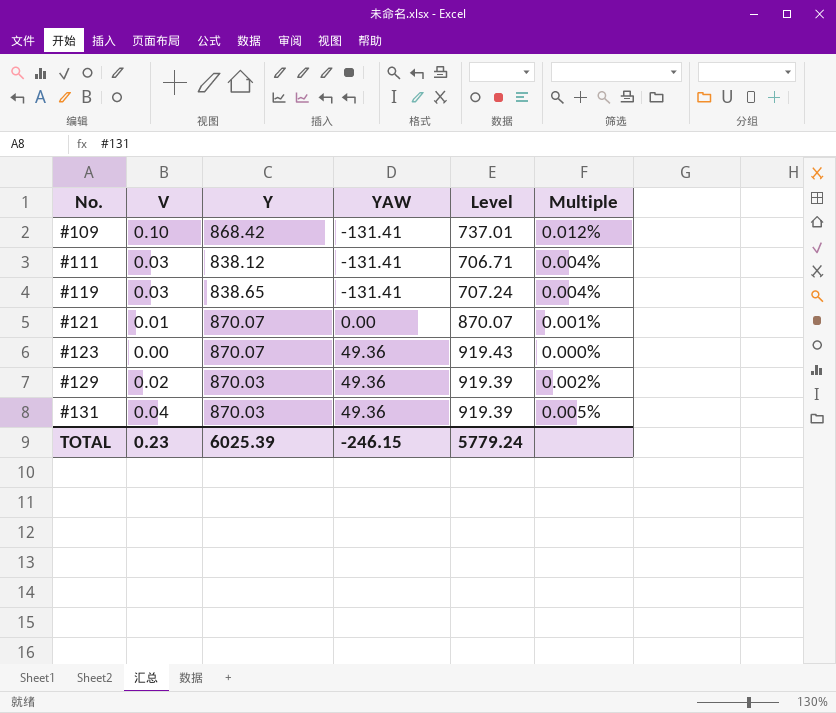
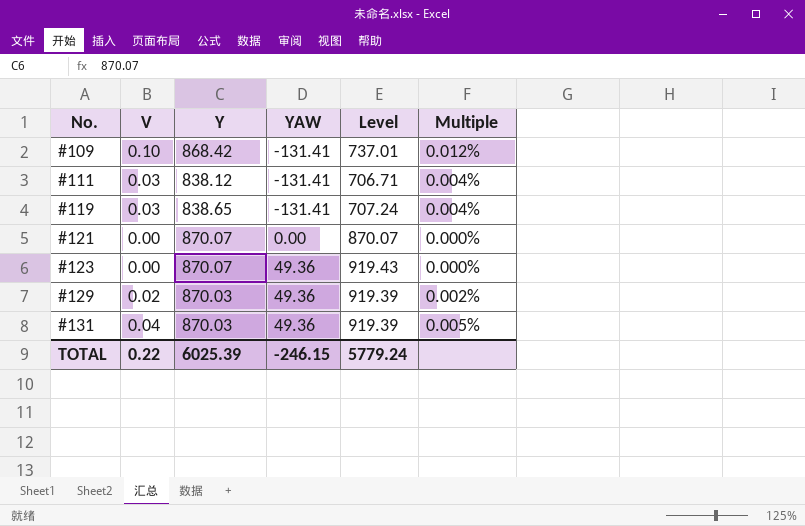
#121 | V: 0.01 -> 0.00
#121 | Multiple: 0.001% -> 0.000%
TOTAL | V: 0.23 -> 0.22

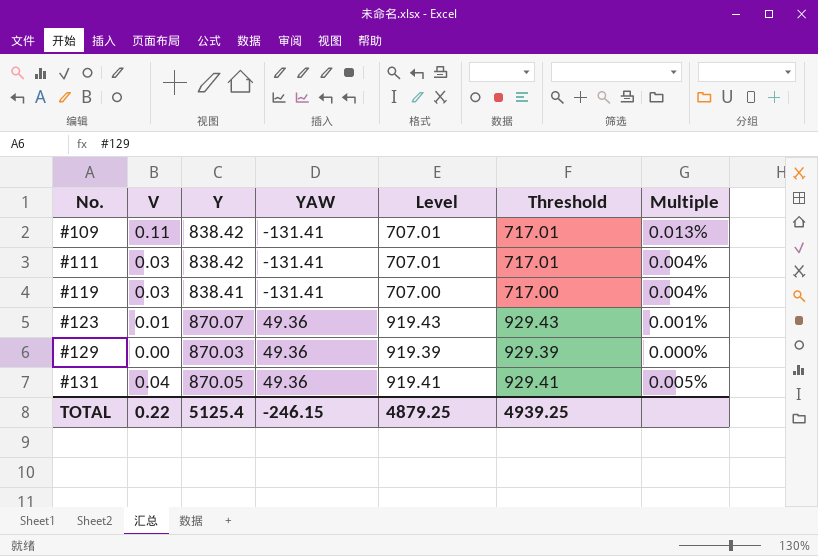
column Threshold | formula: none -> [Level] + 10
row #121: 0.00 | 870.07 | 0.00 | 870.07 | 0.000% -> none
#109 | V: 0.10 -> 0.11
#109 | Y: 868.42 -> 838.42
#109 | Level: 737.01 -> 707.01
#109 | Multiple: 0.012% -> 0.013%
#111 | Y: 838.12 -> 838.42
#111 | Level: 706.71 -> 707.01
#119 | Y: 838.65 -> 838.41
#119 | Level: 707.24 -> 707.00
#123 | V: 0.00 -> 0.01
#123 | Multiple: 0.000% -> 0.001%
#129 | V: 0.02 -> 0.00
#129 | Multiple: 0.002% -> 0.000%
#131 | Y: 870.03 -> 870.05
#131 | Level: 919.39 -> 919.41
TOTAL | Y: 6025.39 -> 5125.4
TOTAL | Level: 5779.24 -> 4879.25

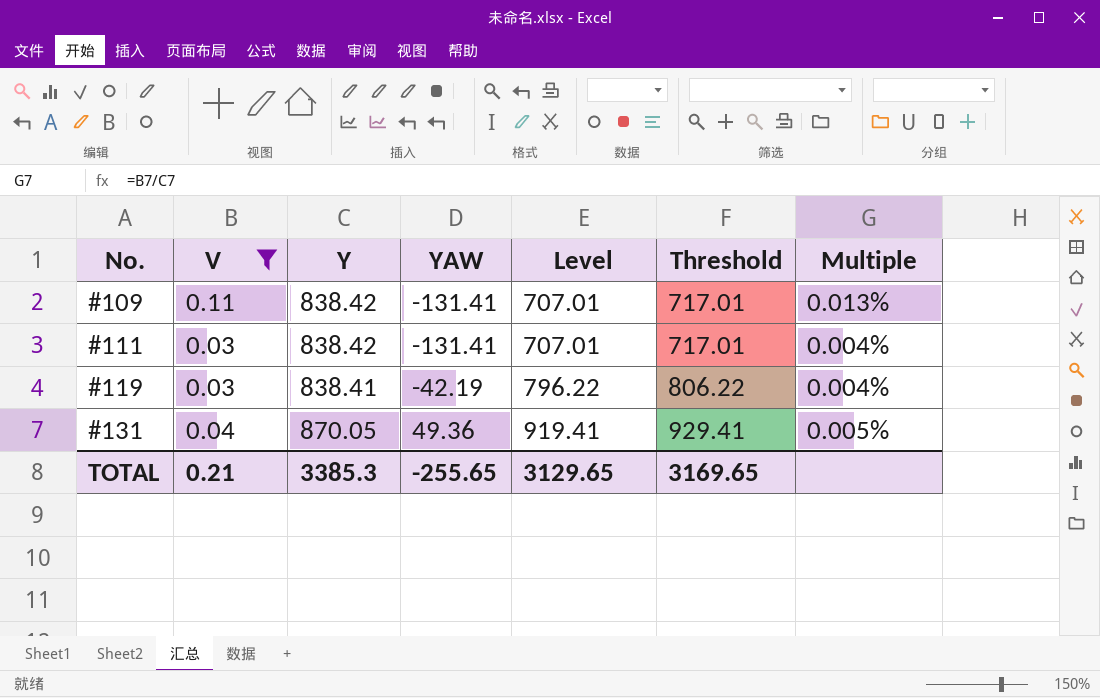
filter: none -> V >= 0.03
#119 | YAW: -131.41 -> -42.19
#119 | Level: 707.00 -> 796.22
#119 | Threshold: 717.00 -> 806.22
TOTAL | V: 0.22 -> 0.21
TOTAL | Y: 5125.4 -> 3385.3
TOTAL | YAW: -246.15 -> -255.65
TOTAL | Level: 4879.25 -> 3129.65
TOTAL | Threshold: 4939.25 -> 3169.65

